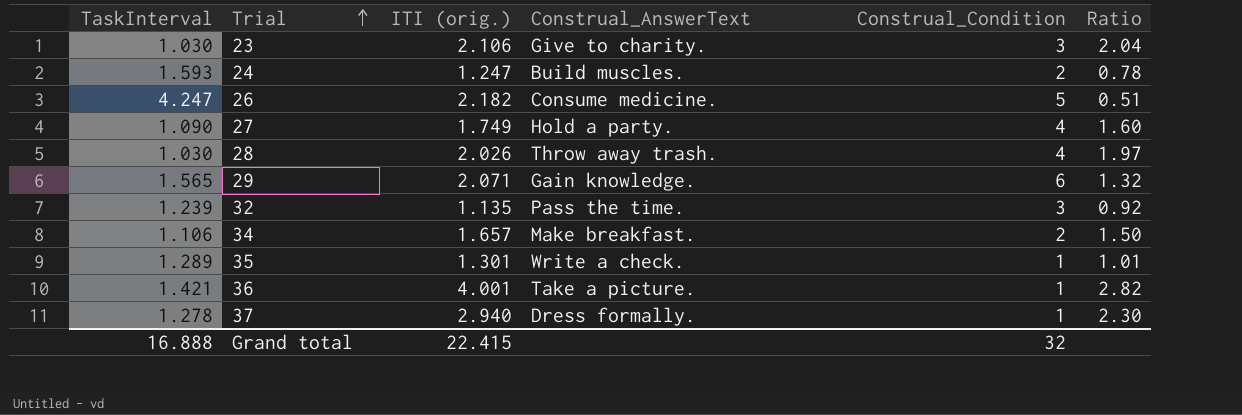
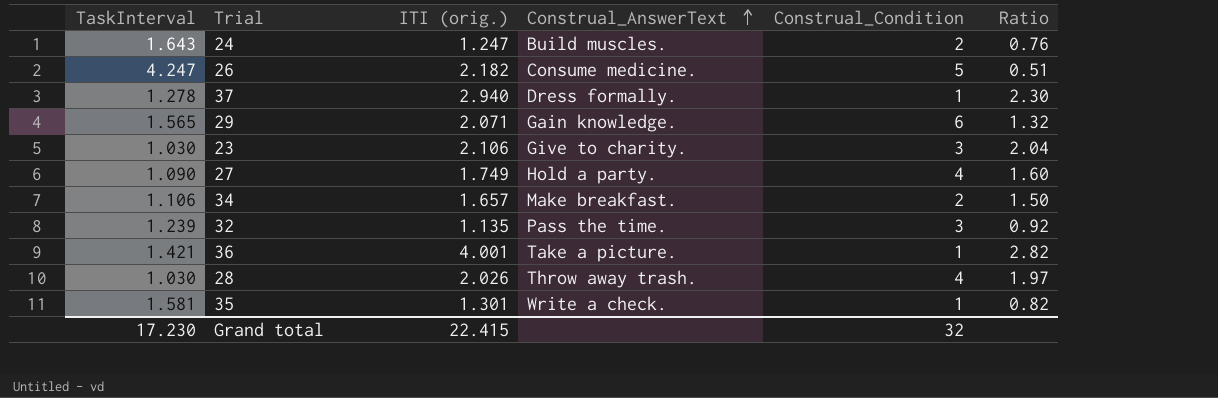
row order: Trial ascending -> Construal_AnswerText ascending
24 | TaskInterval: 1.593 -> 1.643
24 | Ratio: 0.78 -> 0.76
35 | TaskInterval: 1.289 -> 1.581
35 | Ratio: 1.01 -> 0.82
Grand total | TaskInterval: 16.888 -> 17.230

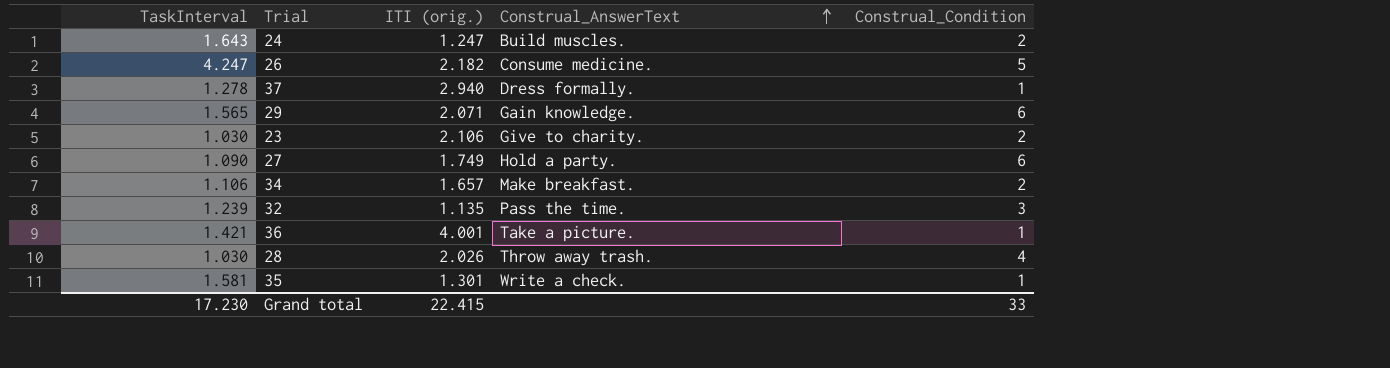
column Ratio | formula: [ITI (orig.)] / [TaskInterval] -> none
23 | Construal_Condition: 3 -> 2
27 | Construal_Condition: 4 -> 6
Grand total | Construal_Condition: 32 -> 33

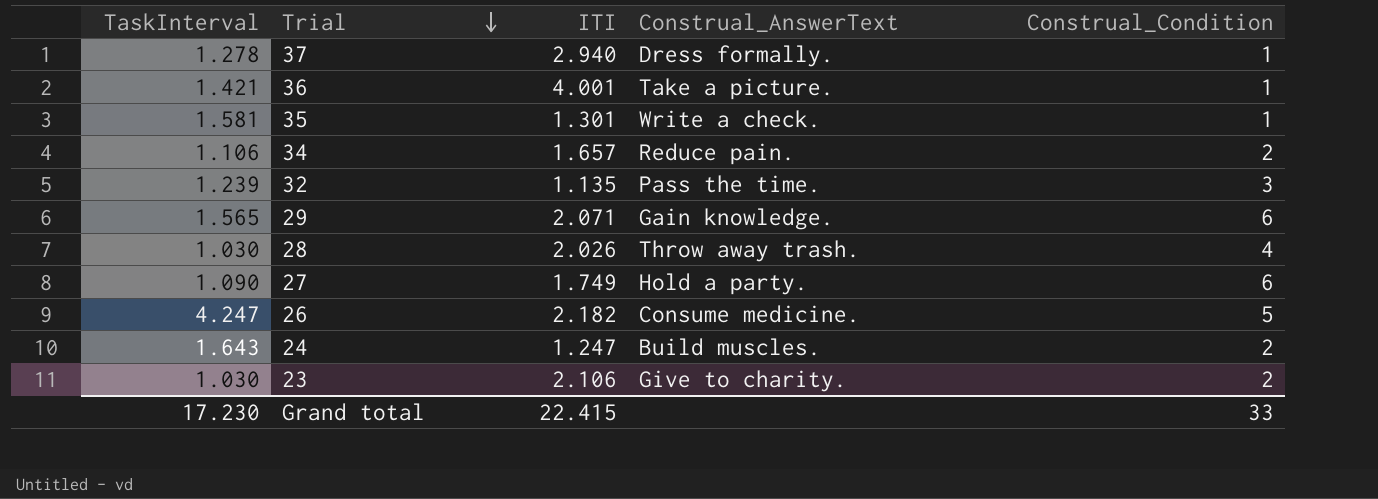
row order: Construal_AnswerText ascending -> Trial descending
column name: ITI (orig.) -> ITI
34 | Construal_AnswerText: Make breakfast. -> Reduce pain.

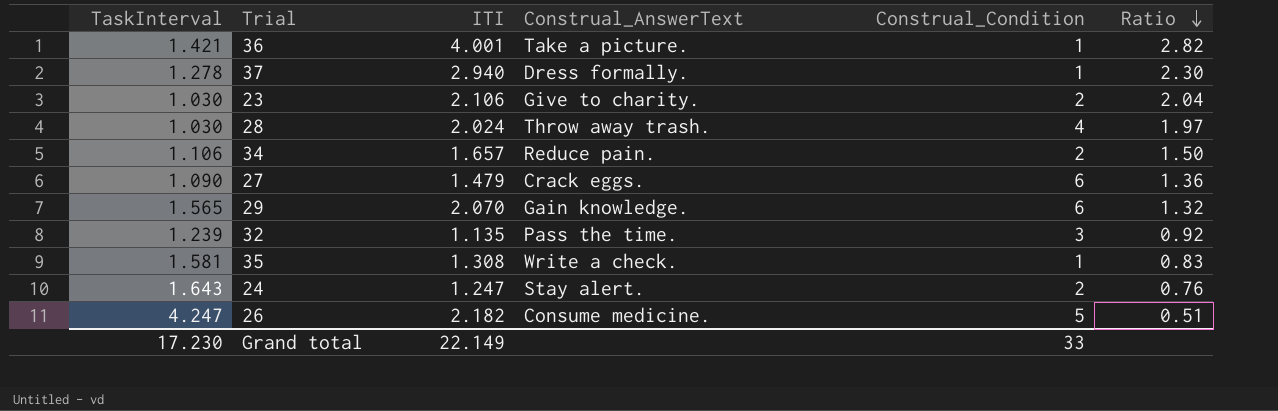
row order: Trial descending -> Ratio descending
column Ratio | formula: none -> [ITI] / [TaskInterval]
28 | ITI: 2.026 -> 2.024
27 | ITI: 1.749 -> 1.479
27 | Construal_AnswerText: Hold a party. -> Crack eggs.
29 | ITI: 2.071 -> 2.070
35 | ITI: 1.301 -> 1.308
24 | Construal_AnswerText: Build muscles. -> Stay alert.
Grand total | ITI: 22.415 -> 22.149

